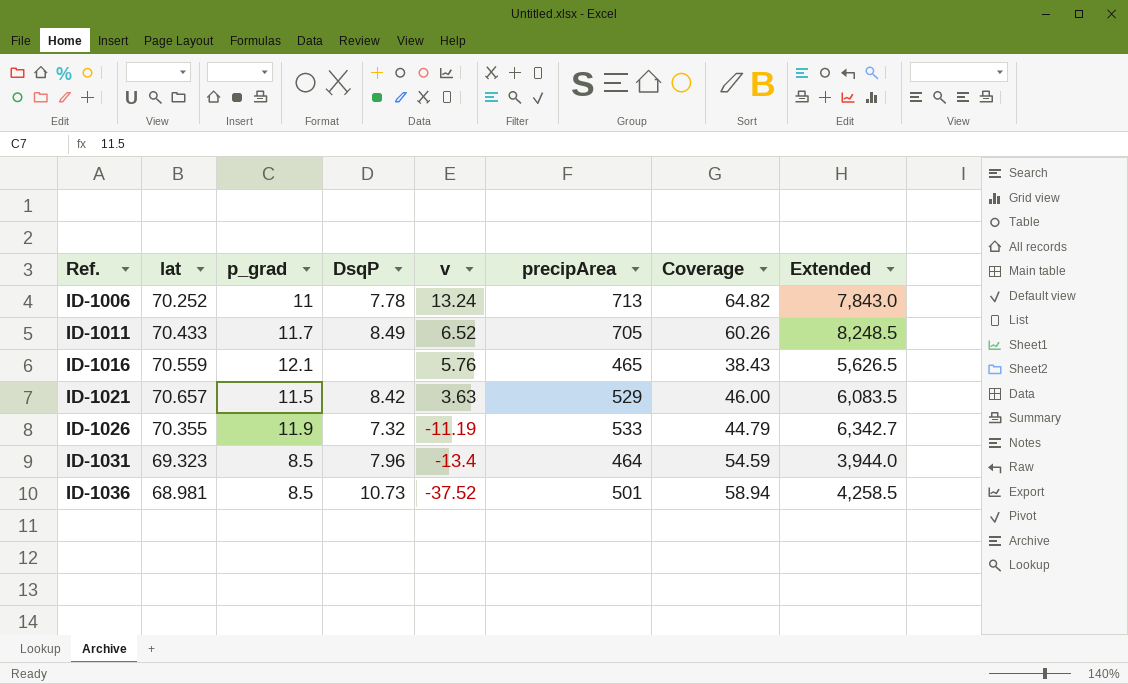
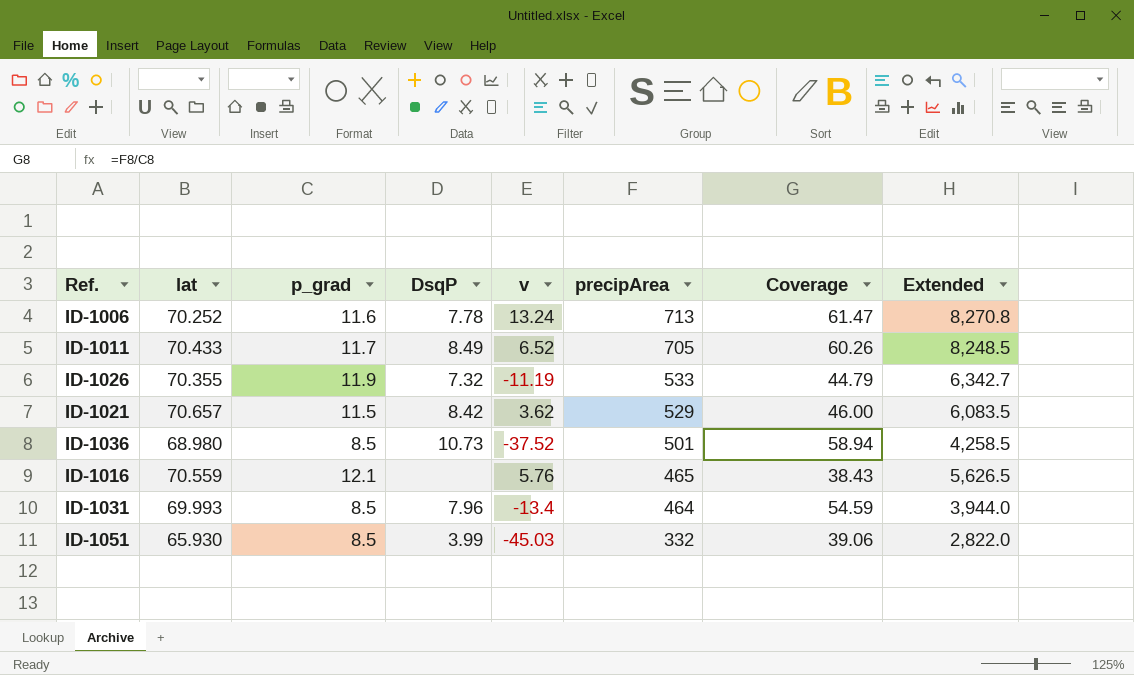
row order: Ref. ascending -> precipArea descending
ID-1006 | p_grad: 11 -> 11.6
ID-1006 | Coverage: 64.82 -> 61.47
ID-1006 | Extended: 7,843.0 -> 8,270.8
ID-1021 | v: 3.63 -> 3.62
ID-1036 | lat: 68.981 -> 68.980
ID-1031 | lat: 69.323 -> 69.993
row ID-1051: none -> 65.930 | 8.5 | 3.99 | -45.03 | 332 | 39.06 | 2,822.0

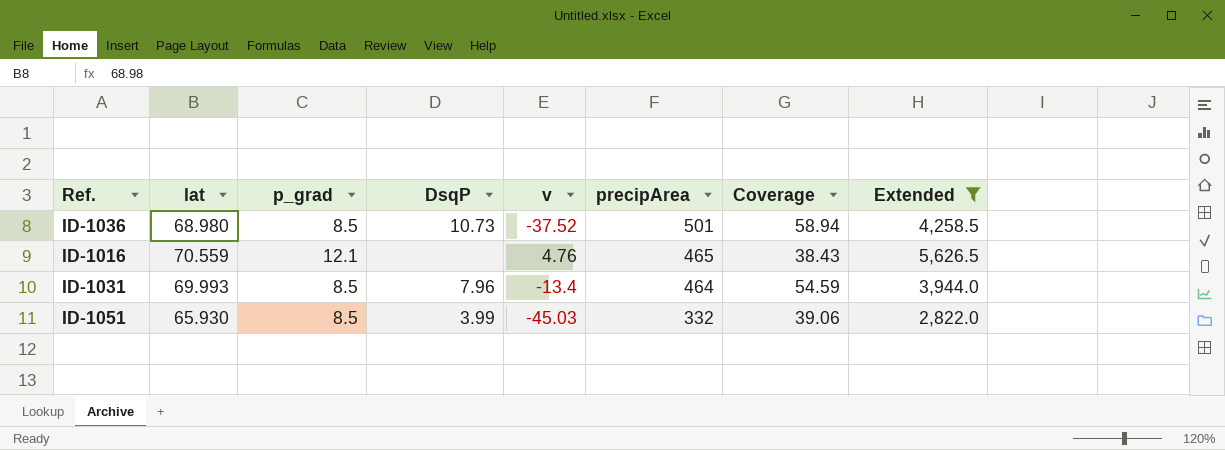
filter: none -> Extended <= 5,626.5
ID-1016 | v: 5.76 -> 4.76

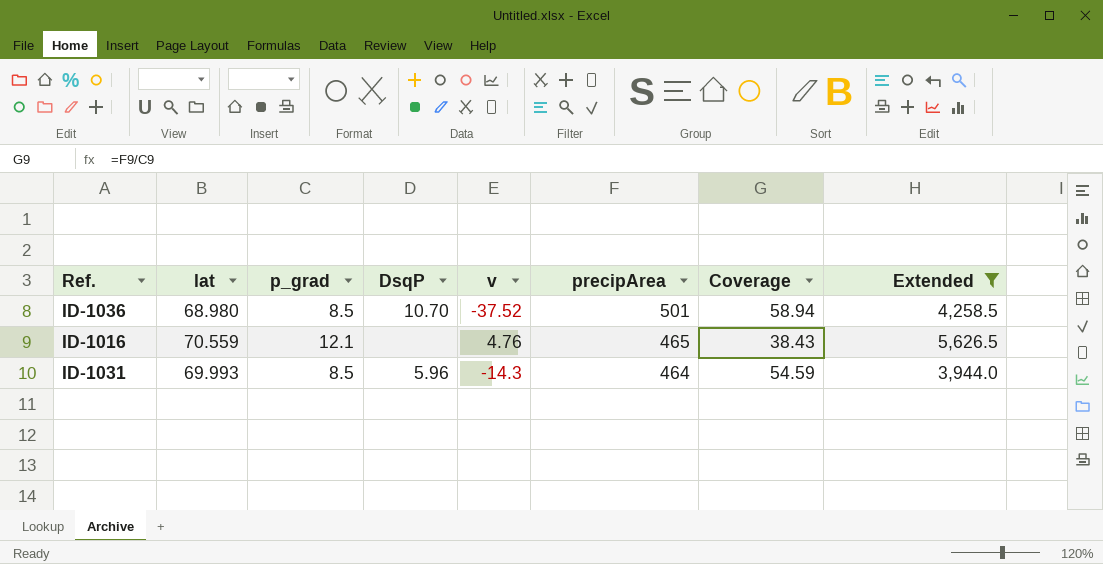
row ID-1051: 65.930 | 8.5 | 3.99 | -45.03 | 332 | 39.06 | 2,822.0 -> none
ID-1036 | DsqP: 10.73 -> 10.70
ID-1031 | DsqP: 7.96 -> 5.96
ID-1031 | v: -13.4 -> -14.3

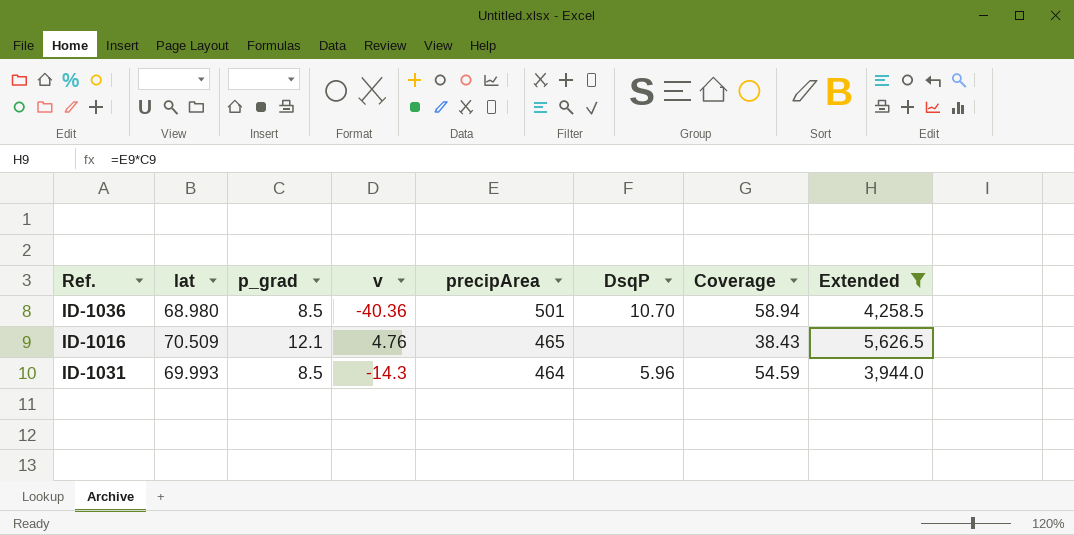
column DsqP | position: 4 -> 6
ID-1036 | v: -37.52 -> -40.36
ID-1016 | lat: 70.559 -> 70.509

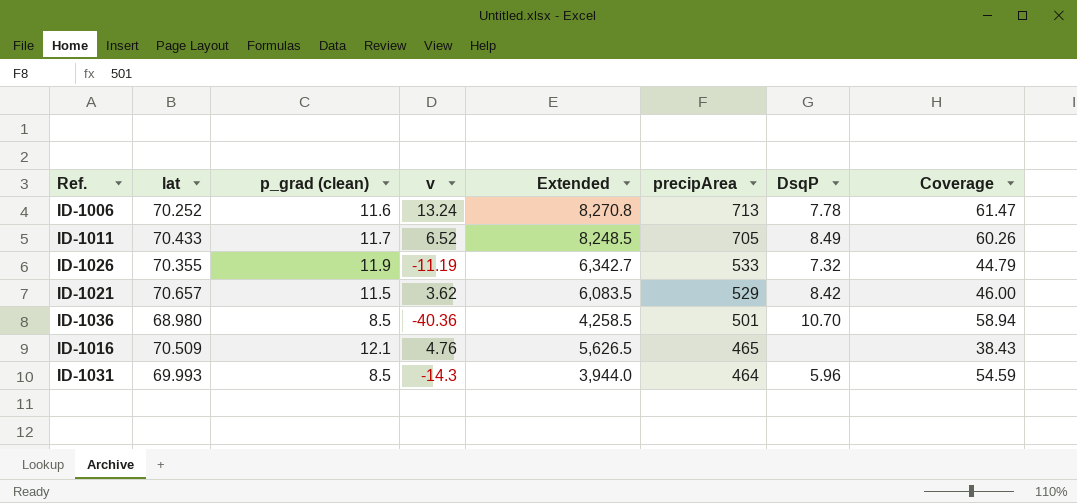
filter: Extended <= 5,626.5 -> none
column name: p_grad -> p_grad (clean)
column Extended | position: 8 -> 5

